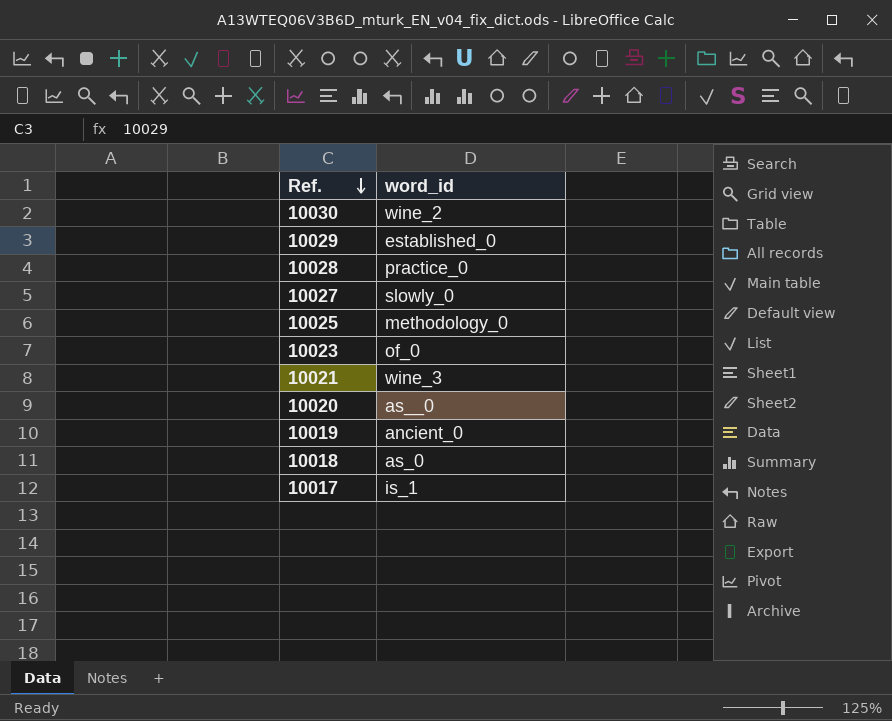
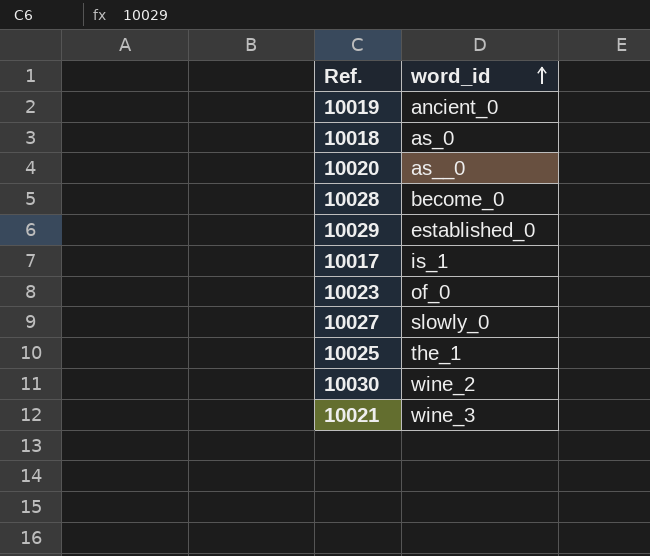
row order: Ref. descending -> word_id ascending
10028 | word_id: practice_0 -> become_0
10025 | word_id: methodology_0 -> the_1

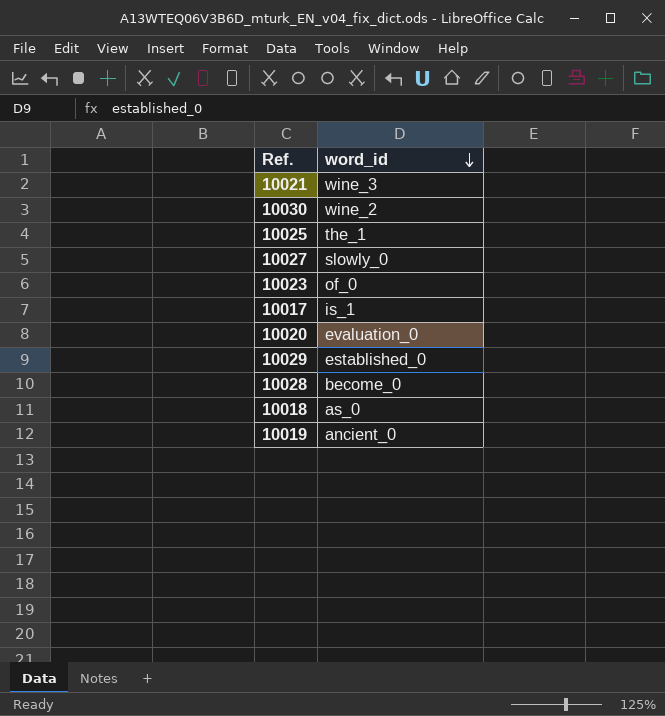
row order: word_id ascending -> word_id descending
10020 | word_id: as__0 -> evaluation_0

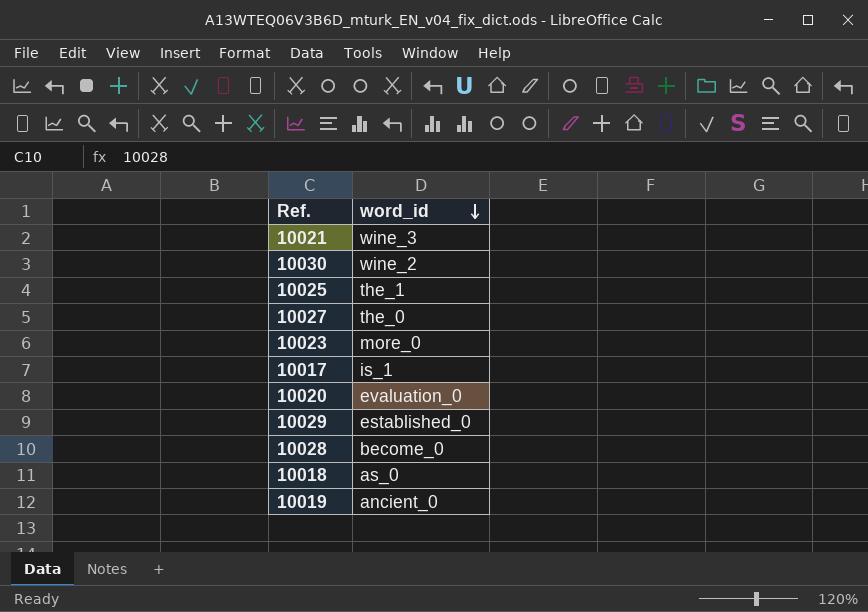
10027 | word_id: slowly_0 -> the_0
10023 | word_id: of_0 -> more_0

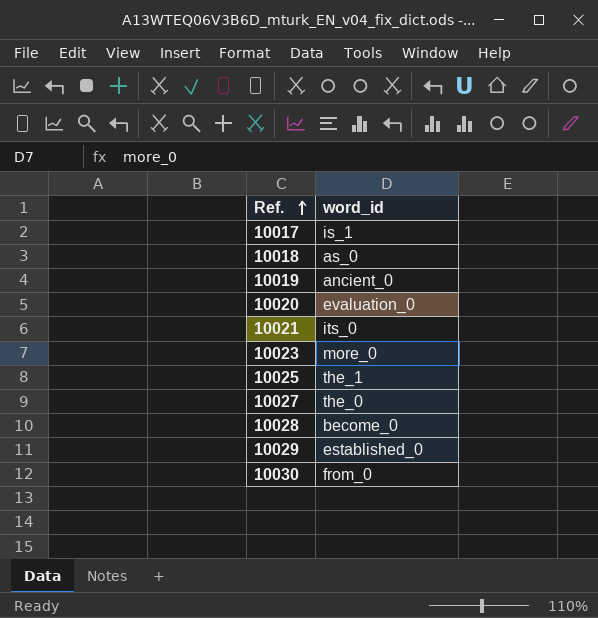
row order: word_id descending -> Ref. ascending
10021 | word_id: wine_3 -> its_0
10030 | word_id: wine_2 -> from_0

